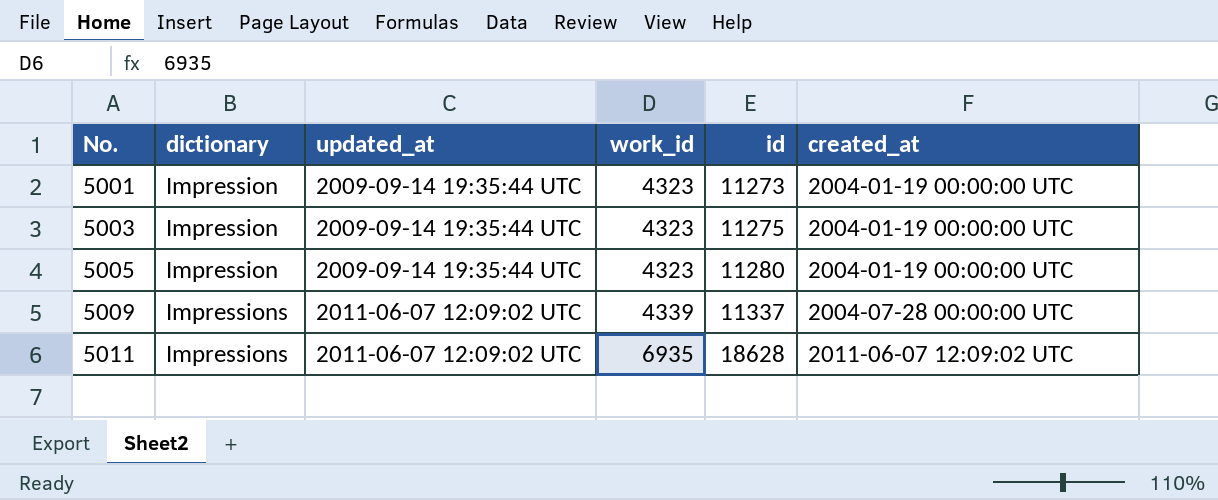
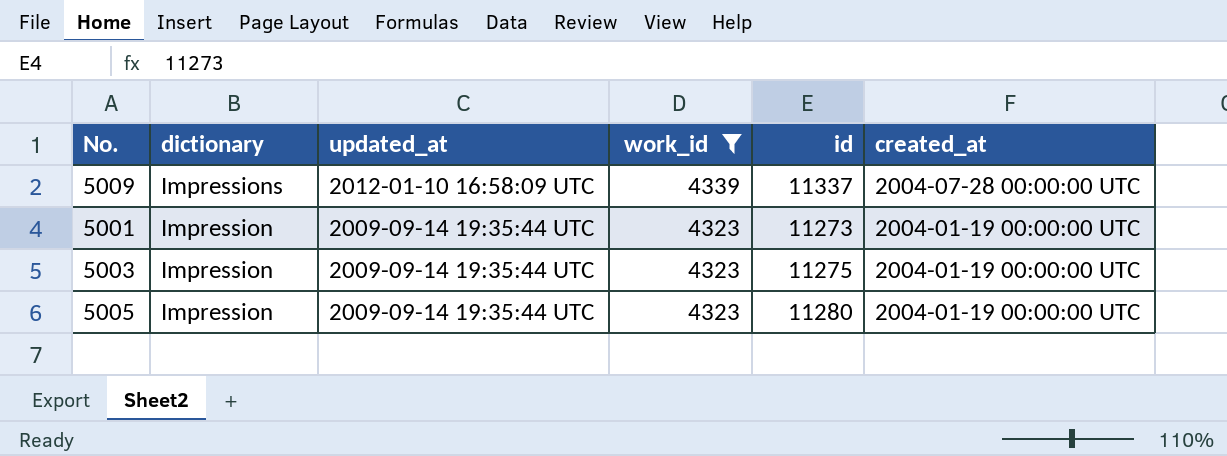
filter: none -> work_id != 6935
row order: No. ascending -> dictionary descending
5009 | updated_at: 2011-06-07 12:09:02 UTC -> 2012-01-10 16:58:09 UTC

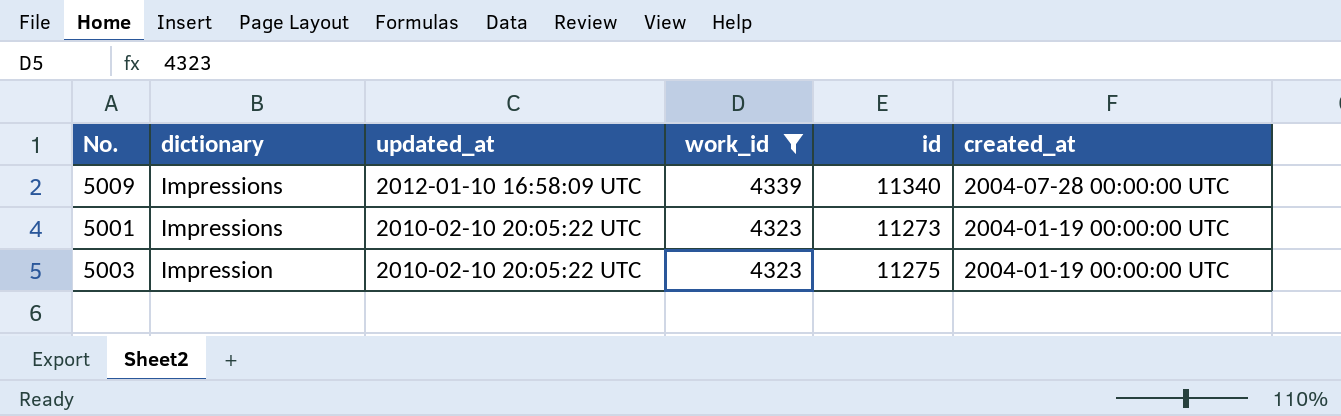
row 5005: Impression | 2009-09-14 19:35:44 UTC | 4323 | 11280 | 2004-01-19 00:00:00 UTC -> none
5009 | id: 11337 -> 11340
5001 | dictionary: Impression -> Impressions
5001 | updated_at: 2009-09-14 19:35:44 UTC -> 2010-02-10 20:05:22 UTC
5003 | updated_at: 2009-09-14 19:35:44 UTC -> 2010-02-10 20:05:22 UTC

